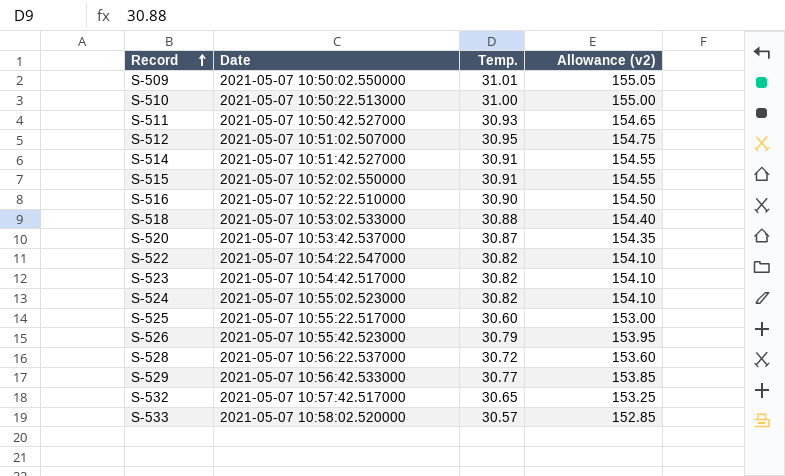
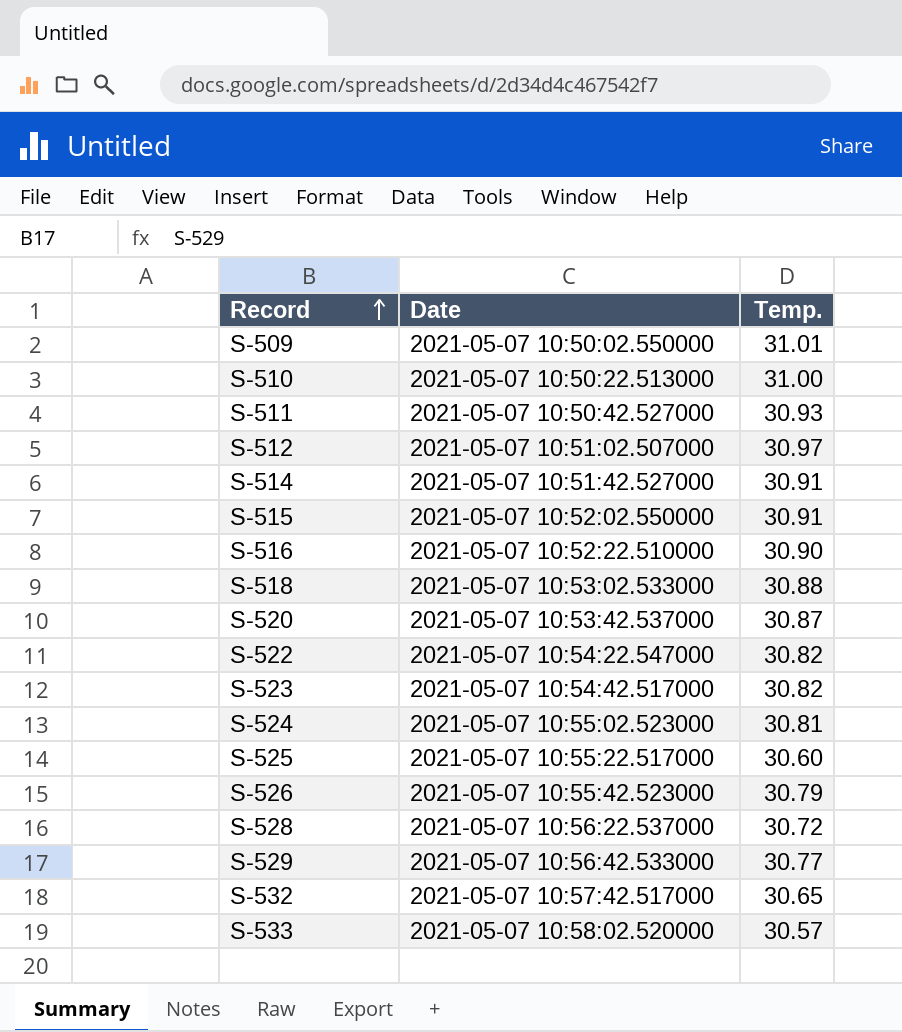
column Allowance (v2) | formula: [Temp.] * 5 -> none
S-512 | Temp.: 30.95 -> 30.97
S-524 | Temp.: 30.82 -> 30.81

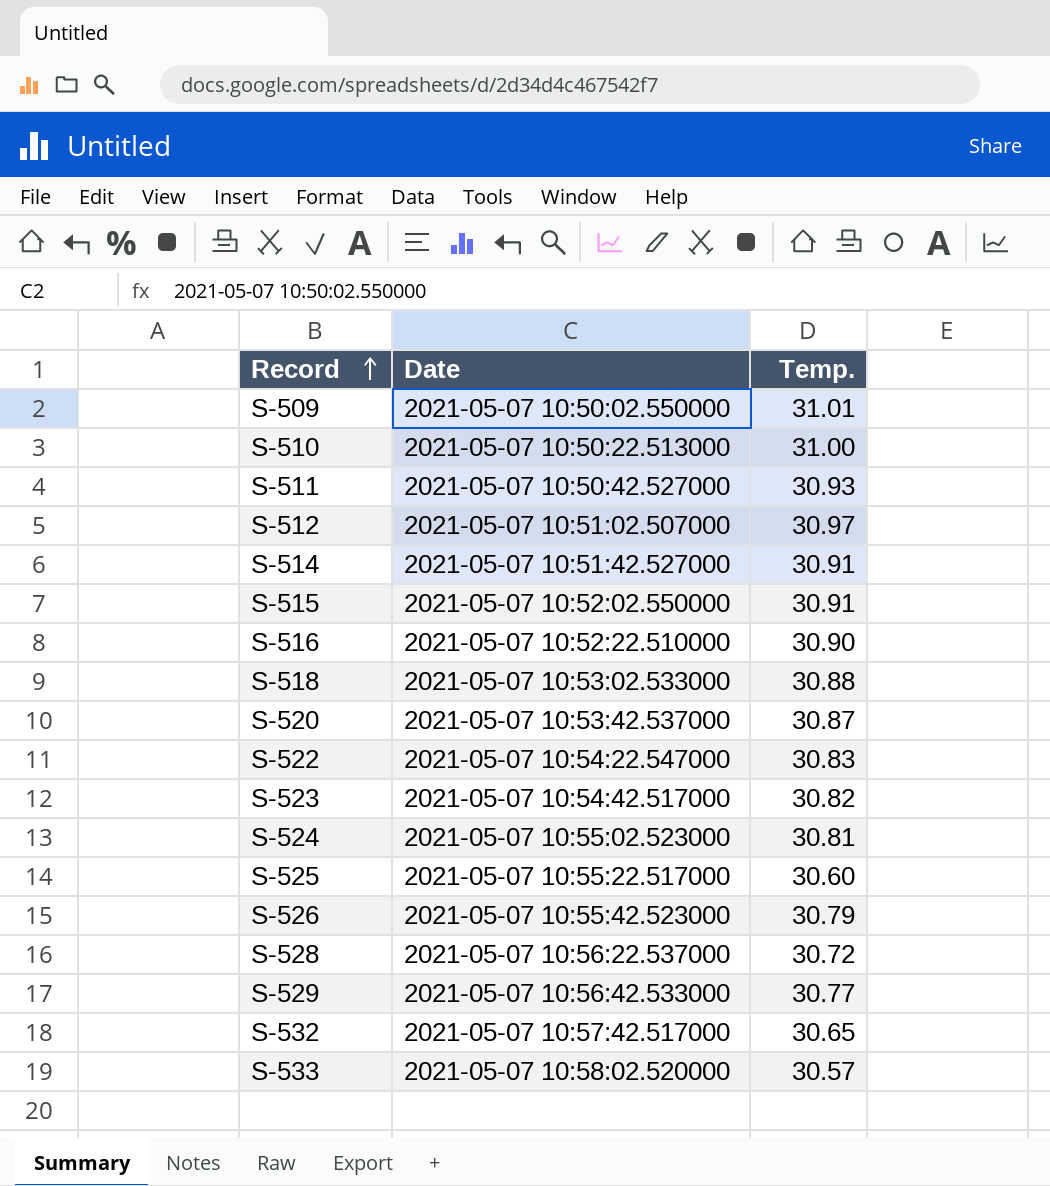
S-522 | Temp.: 30.82 -> 30.83

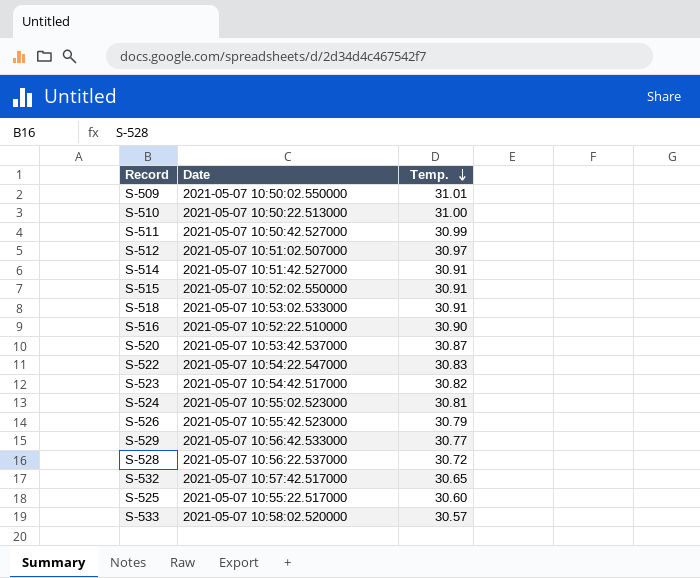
row order: Record ascending -> Temp. descending
S-511 | Temp.: 30.93 -> 30.99
S-518 | Temp.: 30.88 -> 30.91

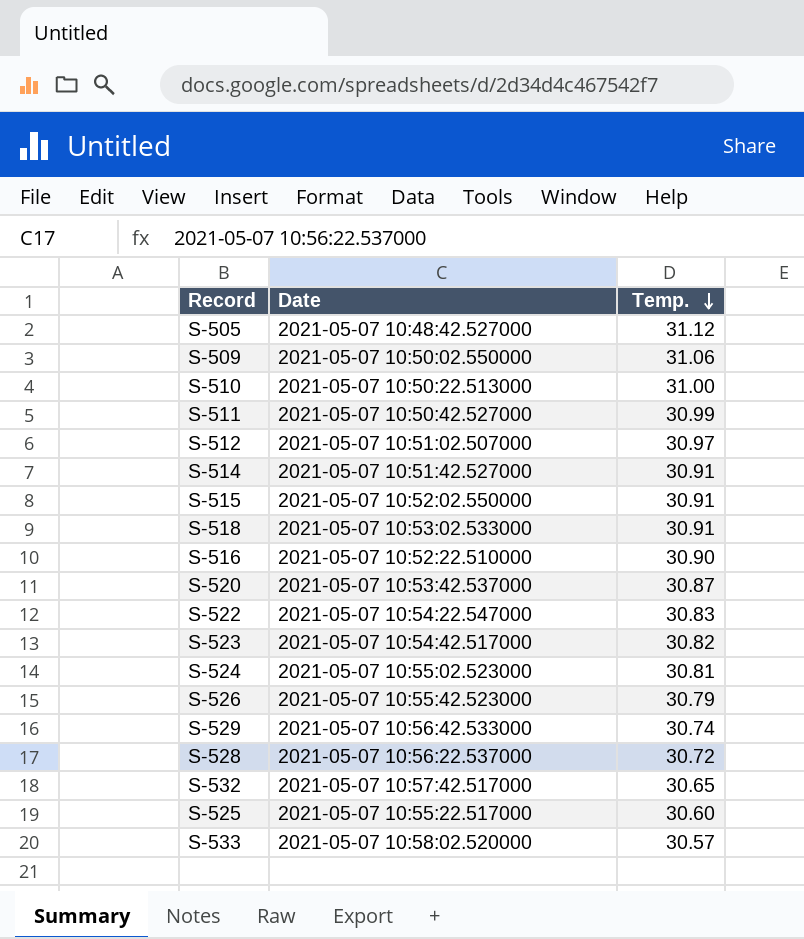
row S-505: none -> 2021-05-07 10:48:42.527000 | 31.12
S-509 | Temp.: 31.01 -> 31.06
S-529 | Temp.: 30.77 -> 30.74

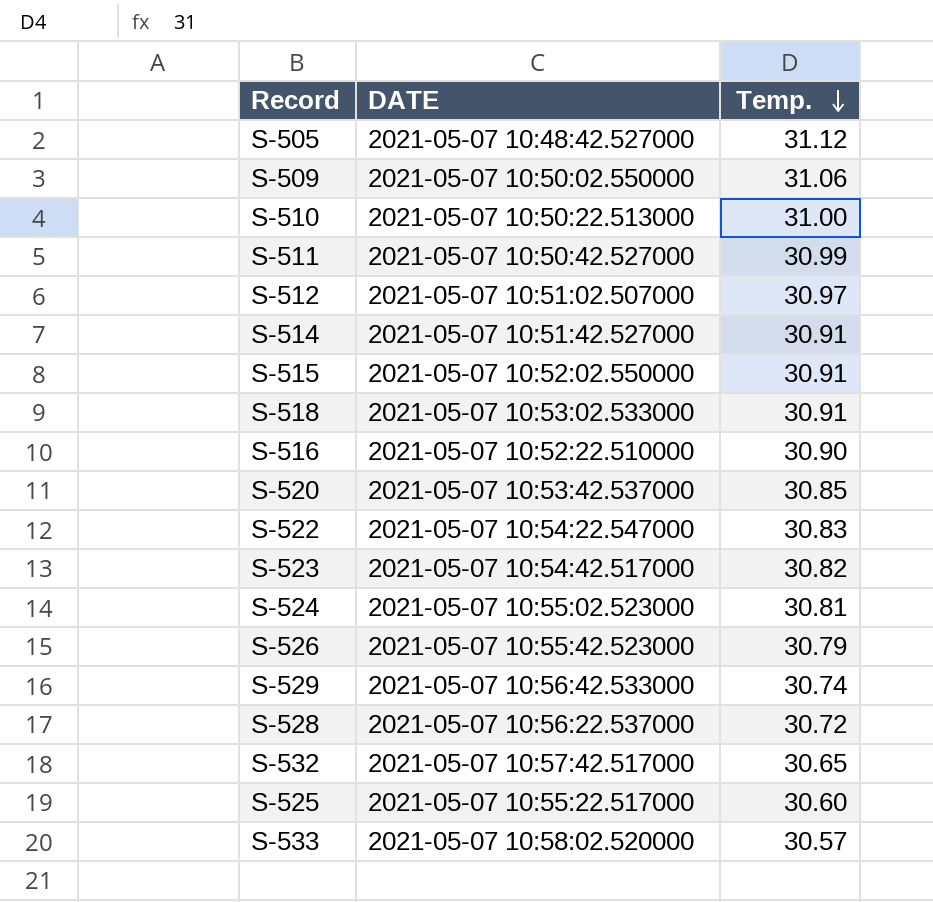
column name: Date -> DATE
S-520 | Temp.: 30.87 -> 30.85

